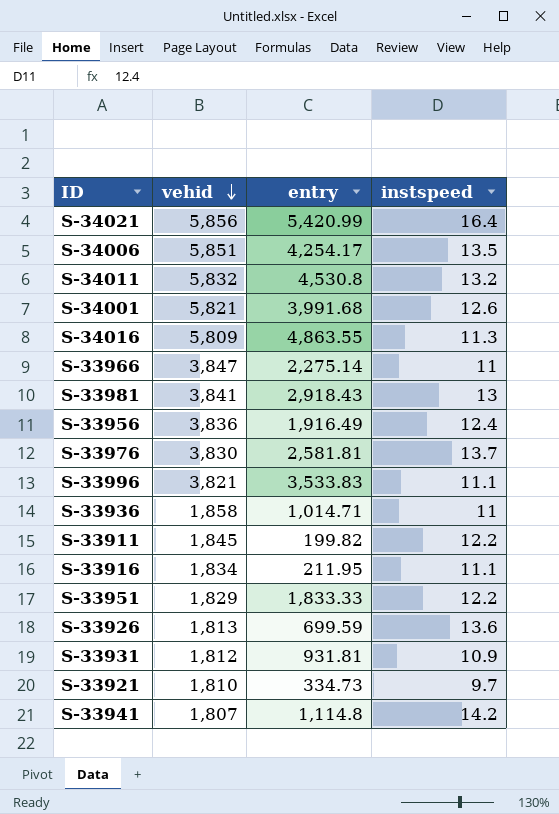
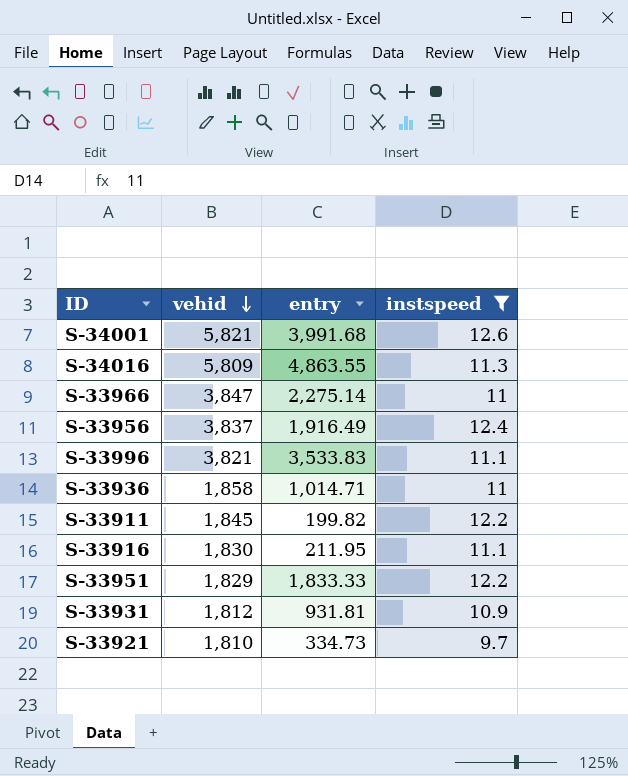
filter: none -> instspeed <= 12.6
S-33956 | vehid: 3,836 -> 3,837
S-33916 | vehid: 1,834 -> 1,830

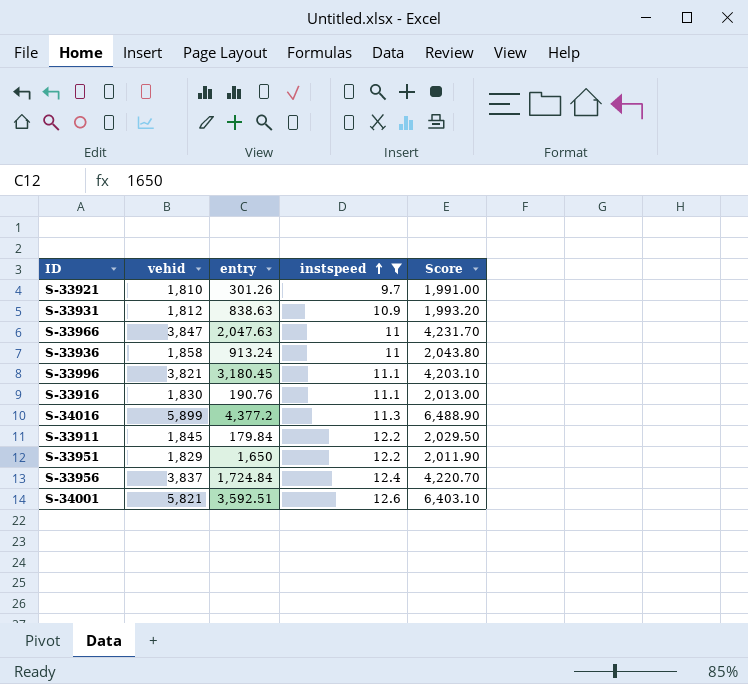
row order: vehid descending -> instspeed ascending
column Score | formula: none -> [vehid] * 1.1
S-33921 | entry: 334.73 -> 301.26
S-33931 | entry: 931.81 -> 838.63
S-33966 | entry: 2,275.14 -> 2,047.63
S-33936 | entry: 1,014.71 -> 913.24
S-33996 | entry: 3,533.83 -> 3,180.45
S-33916 | entry: 211.95 -> 190.76
S-34016 | vehid: 5,809 -> 5,899
S-34016 | entry: 4,863.55 -> 4,377.2
S-33911 | entry: 199.82 -> 179.84
S-33951 | entry: 1,833.33 -> 1,650
S-33956 | entry: 1,916.49 -> 1,724.84
S-34001 | entry: 3,991.68 -> 3,592.51

